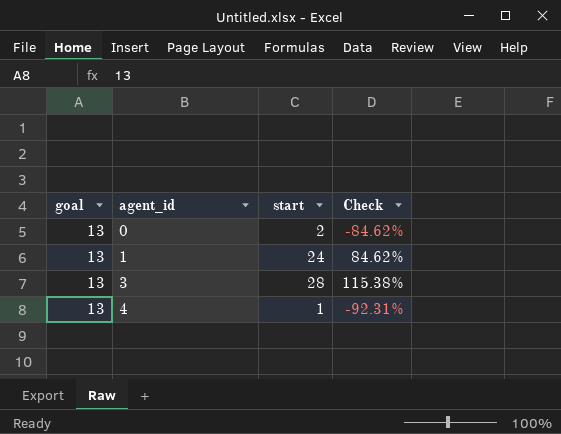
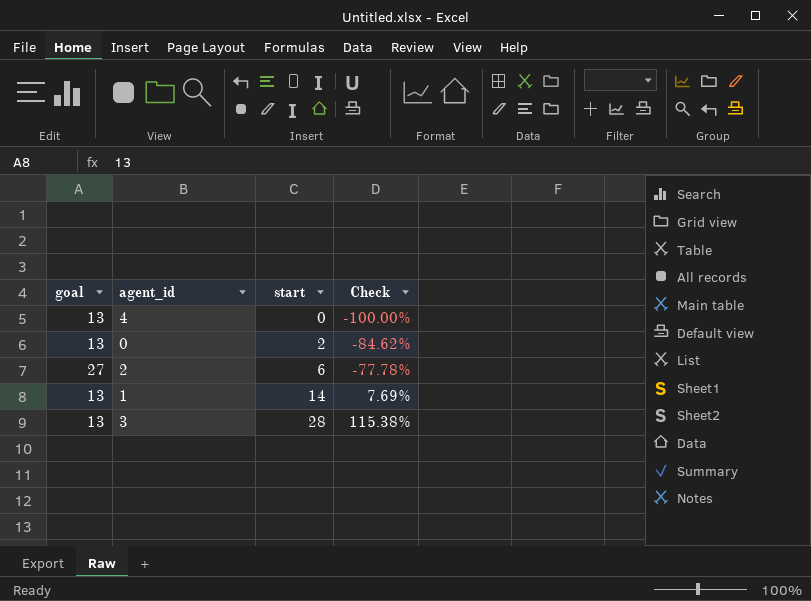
row order: agent_id ascending -> start ascending
4 | start: 1 -> 0
4 | Check: -92.31% -> -100.00%
row 2: none -> 27 | 6 | -77.78%
1 | start: 24 -> 14
1 | Check: 84.62% -> 7.69%

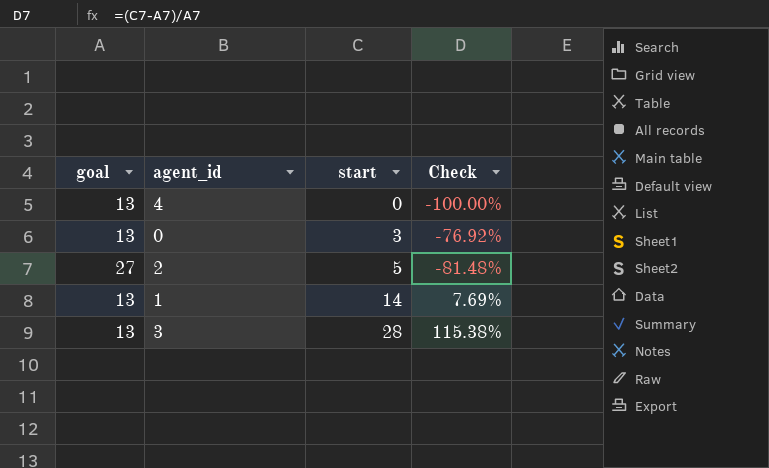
0 | start: 2 -> 3
0 | Check: -84.62% -> -76.92%
2 | start: 6 -> 5
2 | Check: -77.78% -> -81.48%

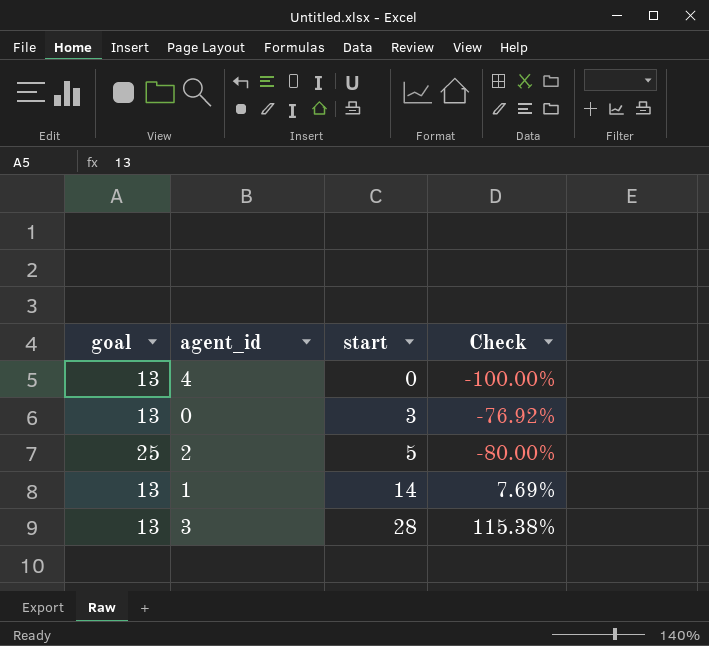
2 | goal: 27 -> 25
2 | Check: -81.48% -> -80.00%

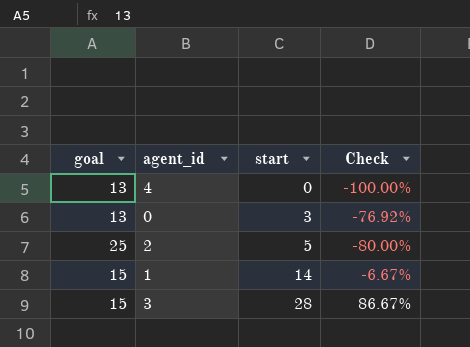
1 | goal: 13 -> 15
1 | Check: 7.69% -> -6.67%
3 | goal: 13 -> 15
3 | Check: 115.38% -> 86.67%

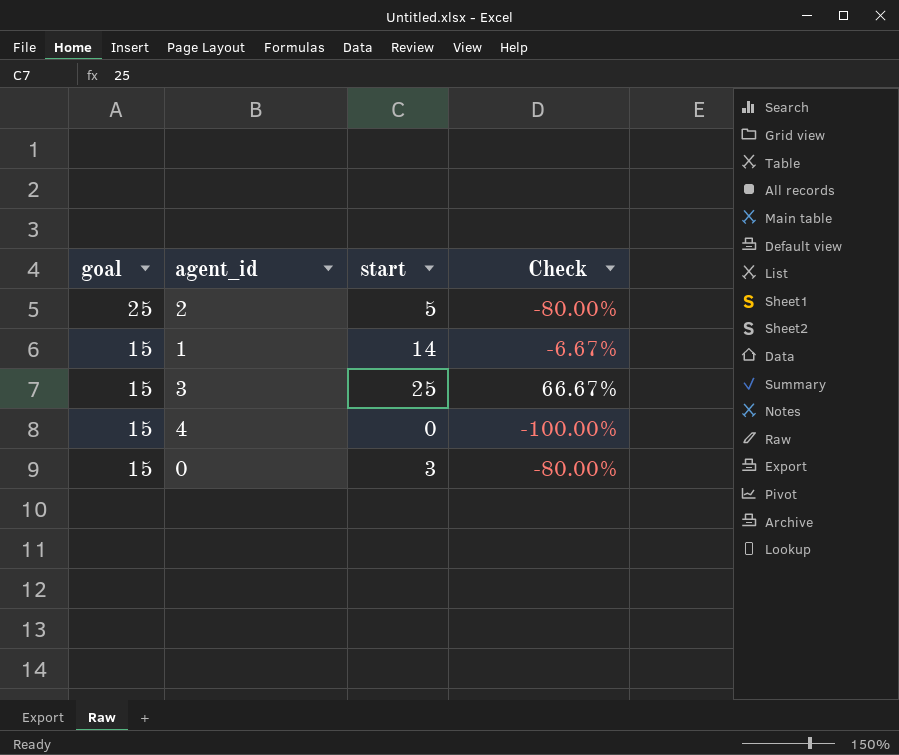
row order: start ascending -> goal descending
3 | start: 28 -> 25
3 | Check: 86.67% -> 66.67%
4 | goal: 13 -> 15
0 | goal: 13 -> 15
0 | Check: -76.92% -> -80.00%

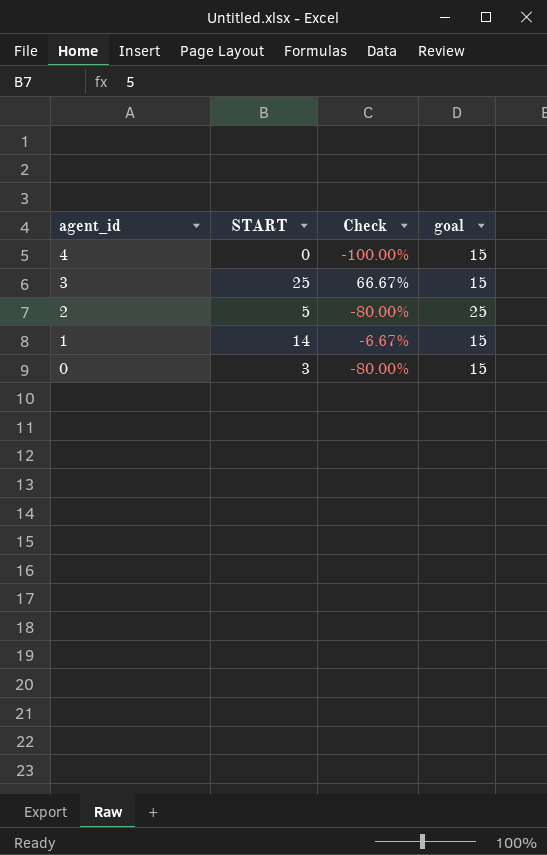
row order: goal descending -> agent_id descending
column name: start -> START
column goal | position: 1 -> 4

